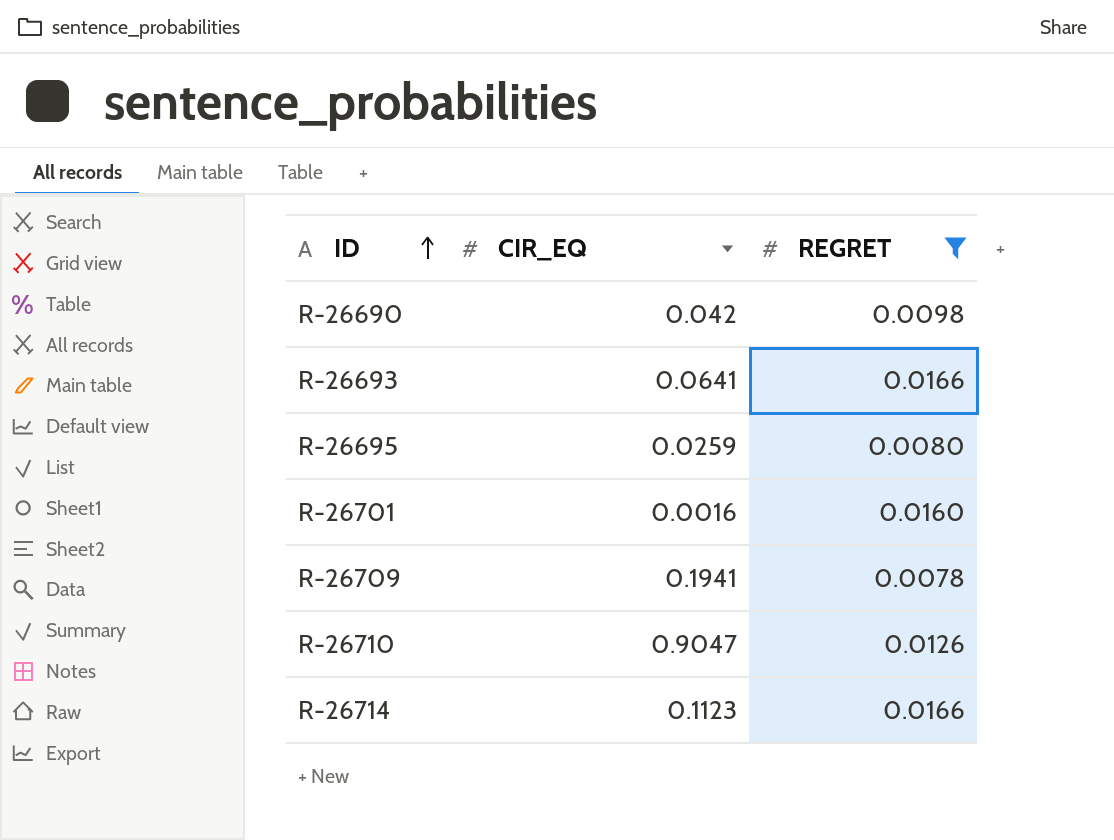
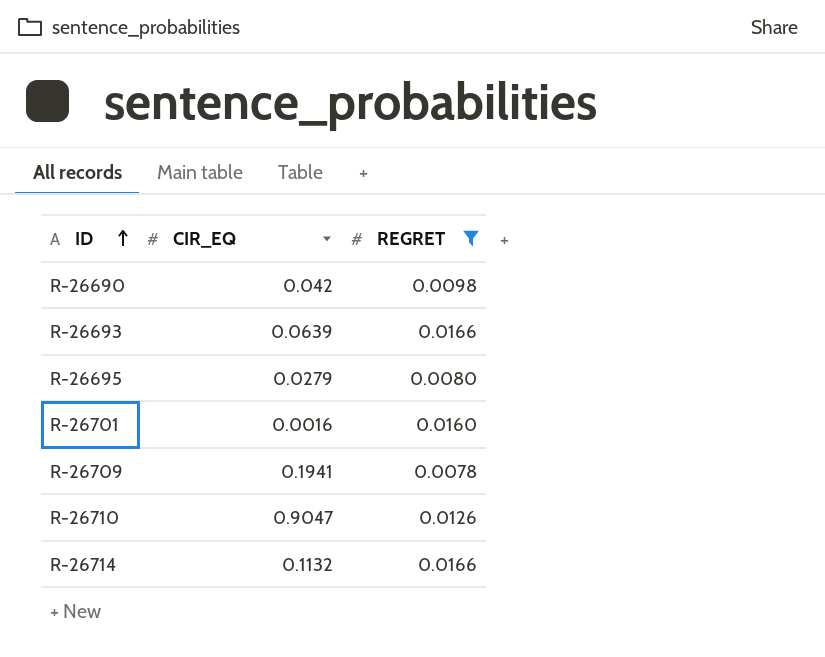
R-26693 | CIR_EQ: 0.0641 -> 0.0639
R-26695 | CIR_EQ: 0.0259 -> 0.0279
R-26714 | CIR_EQ: 0.1123 -> 0.1132

